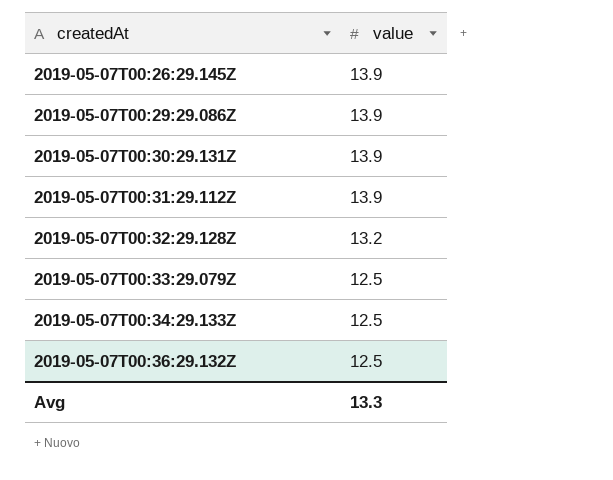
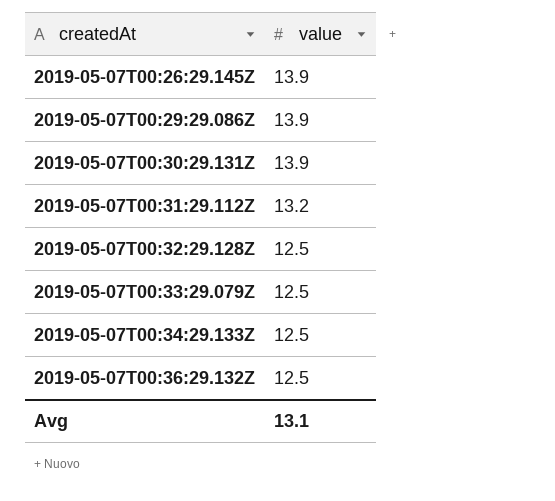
2019-05-07T00:31:29.112Z | value: 13.9 -> 13.2
2019-05-07T00:32:29.128Z | value: 13.2 -> 12.5
Avg | value: 13.3 -> 13.1

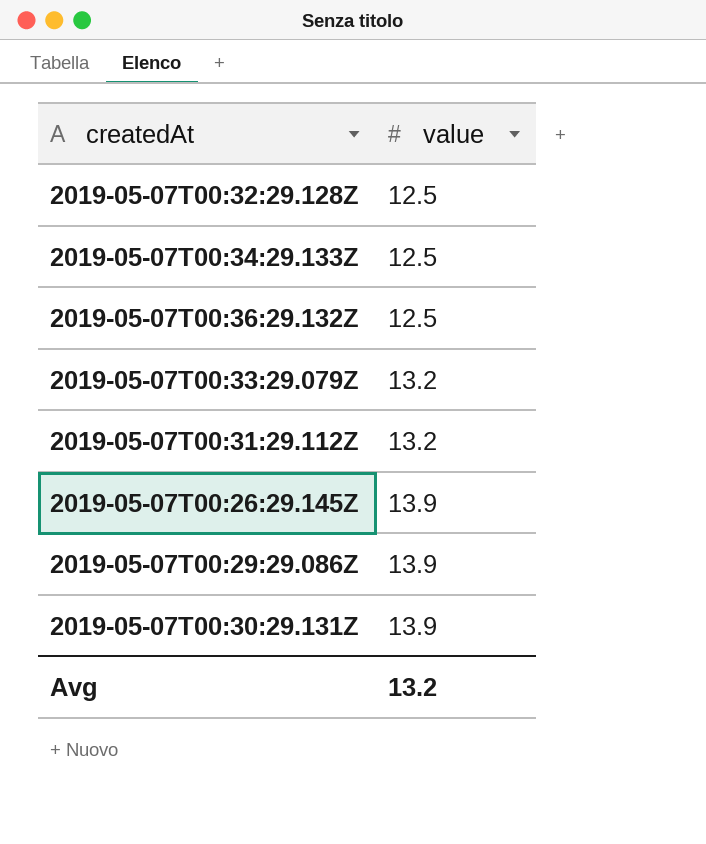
row order: createdAt ascending -> value ascending
2019-05-07T00:33:29.079Z | value: 12.5 -> 13.2
Avg | value: 13.1 -> 13.2

